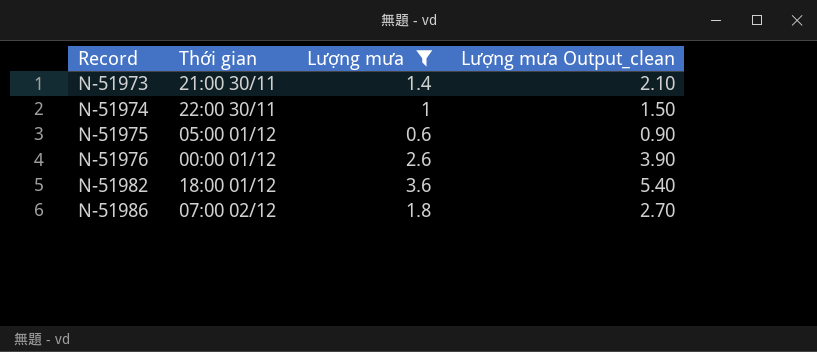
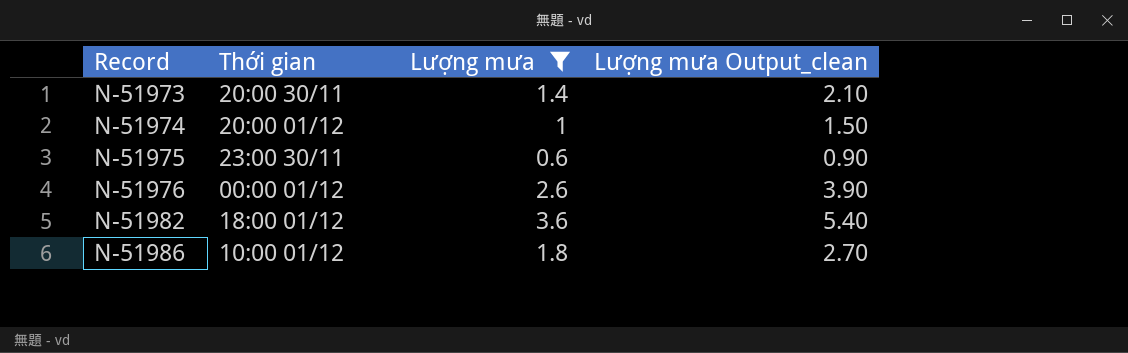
N-51973 | Thời gian: 21:00 30/11 -> 20:00 30/11
N-51974 | Thời gian: 22:00 30/11 -> 20:00 01/12
N-51975 | Thời gian: 05:00 01/12 -> 23:00 30/11
N-51986 | Thời gian: 07:00 02/12 -> 10:00 01/12

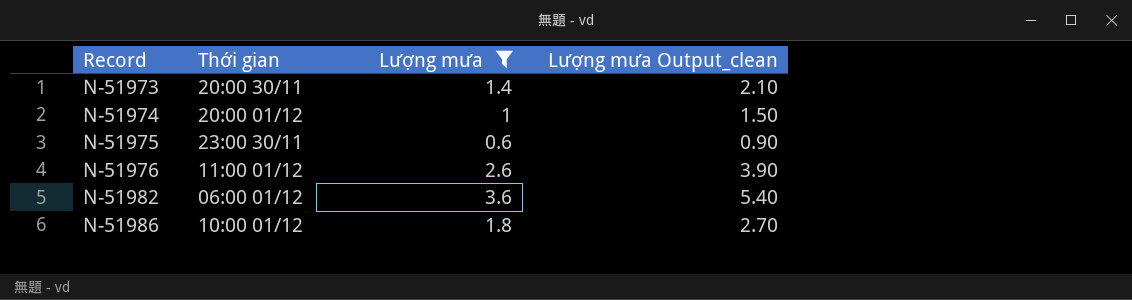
N-51976 | Thời gian: 00:00 01/12 -> 11:00 01/12
N-51982 | Thời gian: 18:00 01/12 -> 06:00 01/12

